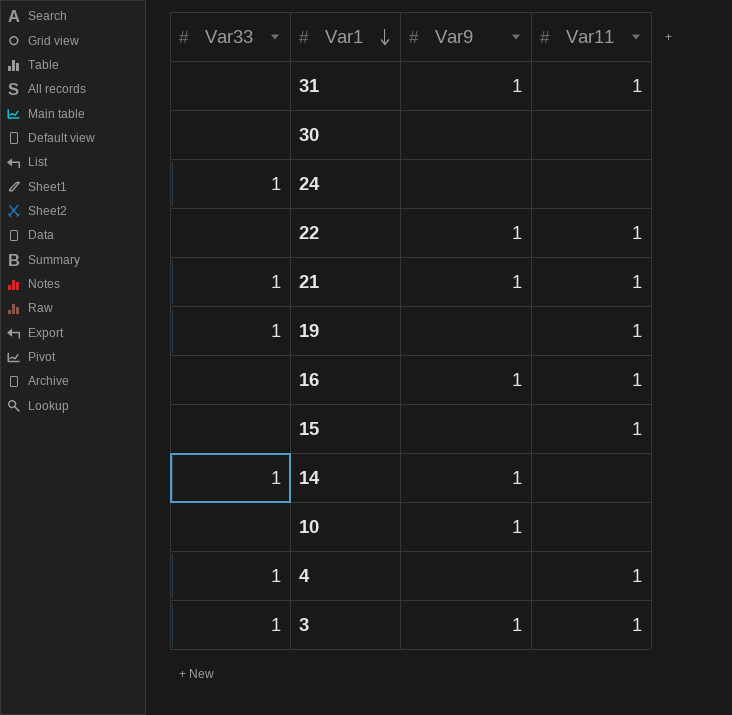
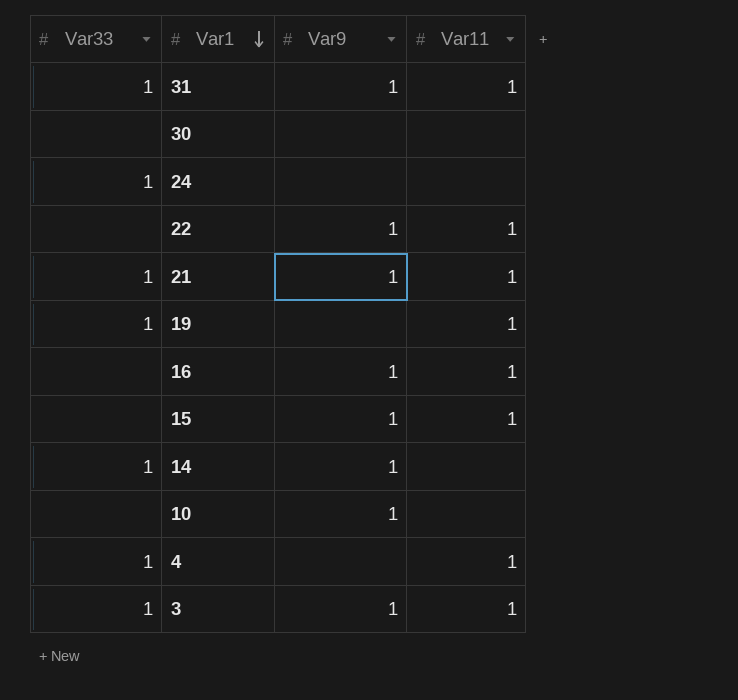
31 | Var33: none -> 1
15 | Var9: none -> 1

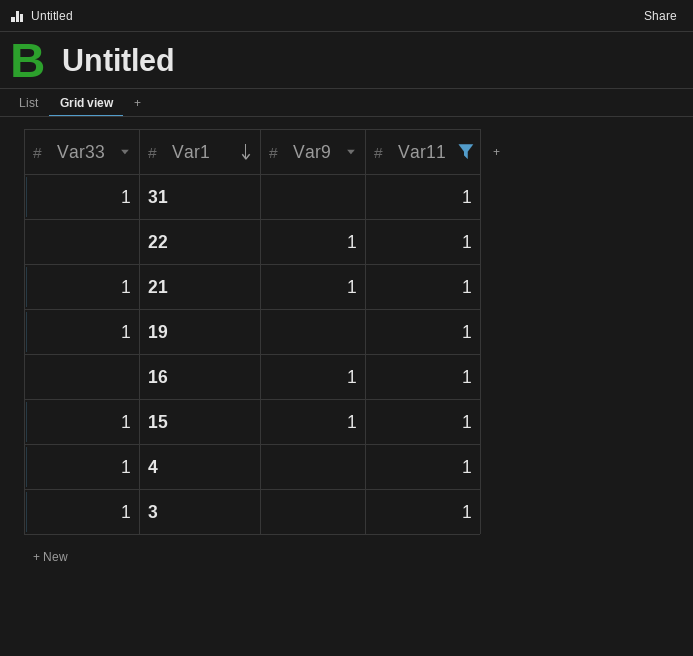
filter: none -> Var11 = 1
31 | Var9: 1 -> none
15 | Var33: none -> 1
3 | Var9: 1 -> none

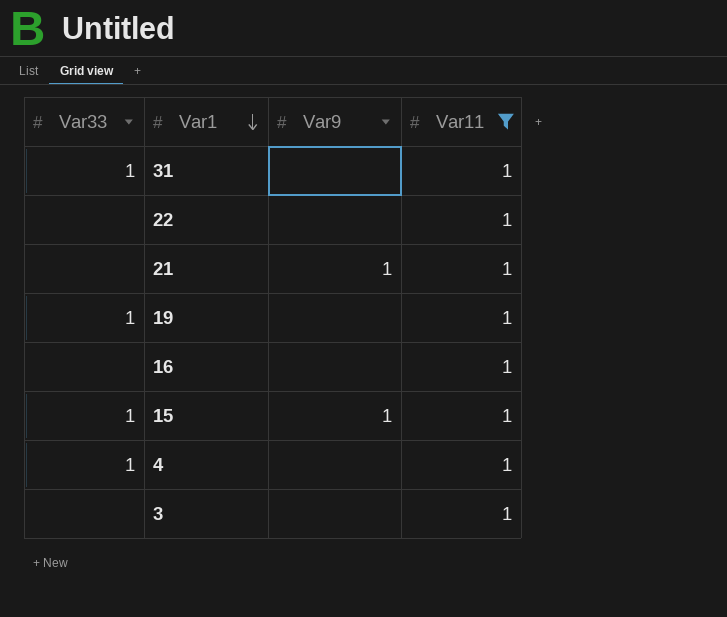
22 | Var9: 1 -> none
21 | Var33: 1 -> none
16 | Var9: 1 -> none
3 | Var33: 1 -> none

